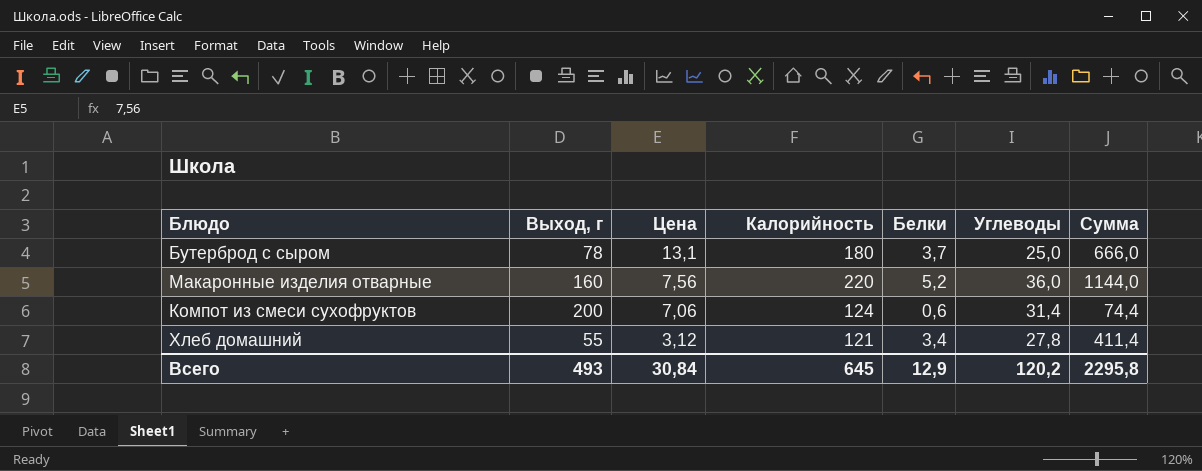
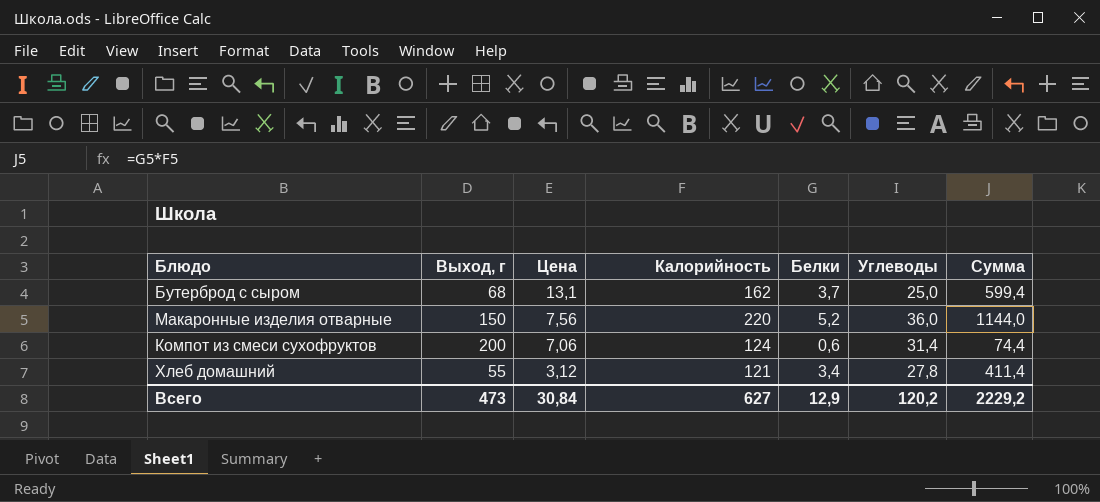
Бутерброд с сыром | Выход, г: 78 -> 68
Бутерброд с сыром | Калорийность: 180 -> 162
Бутерброд с сыром | Сумма: 666,0 -> 599,4
Макаронные изделия отварные | Выход, г: 160 -> 150
Всего | Выход, г: 493 -> 473
Всего | Калорийность: 645 -> 627
Всего | Сумма: 2295,8 -> 2229,2

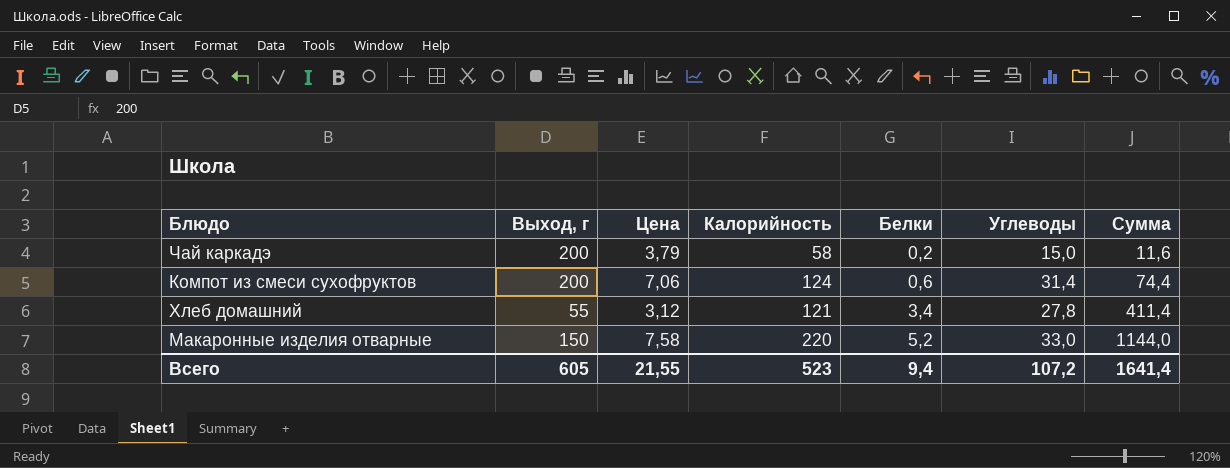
row order: Цена descending -> Белки ascending
row Бутерброд с сыром: 68 | 13,1 | 162 | 3,7 | 25,0 | 599,4 -> none
row Чай каркадэ: none -> 200 | 3,79 | 58 | 0,2 | 15,0 | 11,6
Макаронные изделия отварные | Цена: 7,56 -> 7,58
Макаронные изделия отварные | Углеводы: 36,0 -> 33,0
Всего | Выход, г: 473 -> 605
Всего | Цена: 30,84 -> 21,55
Всего | Калорийность: 627 -> 523
Всего | Белки: 12,9 -> 9,4
Всего | Углеводы: 120,2 -> 107,2
Всего | Сумма: 2229,2 -> 1641,4

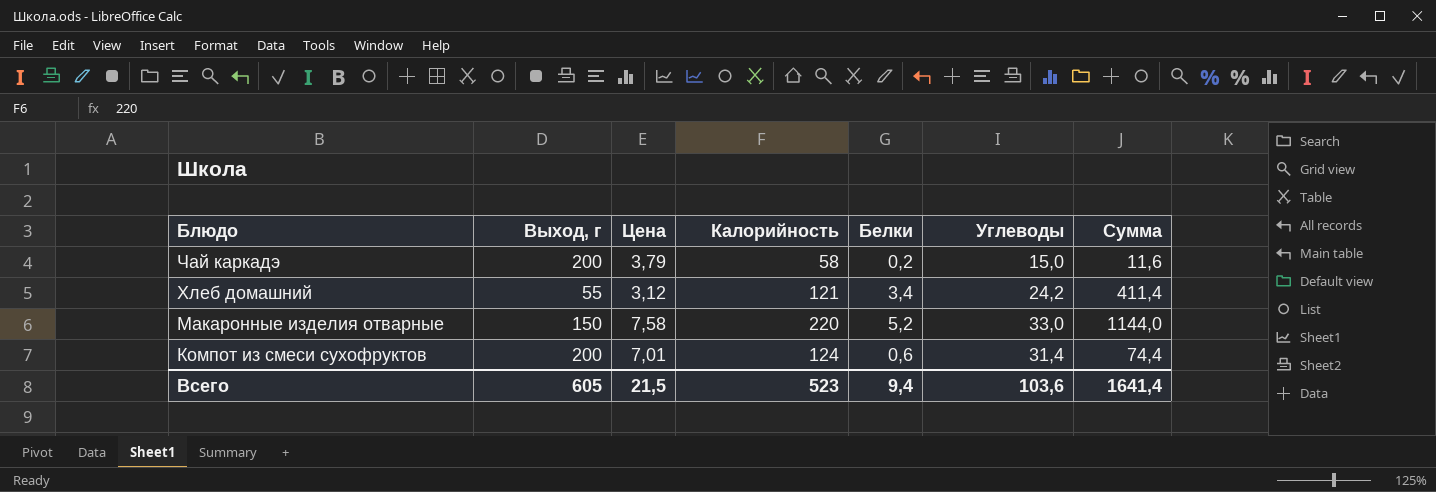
row order: Белки ascending -> Блюдо descending
Хлеб домашний | Углеводы: 27,8 -> 24,2
Компот из смеси сухофруктов | Цена: 7,06 -> 7,01
Всего | Цена: 21,55 -> 21,5
Всего | Углеводы: 107,2 -> 103,6

